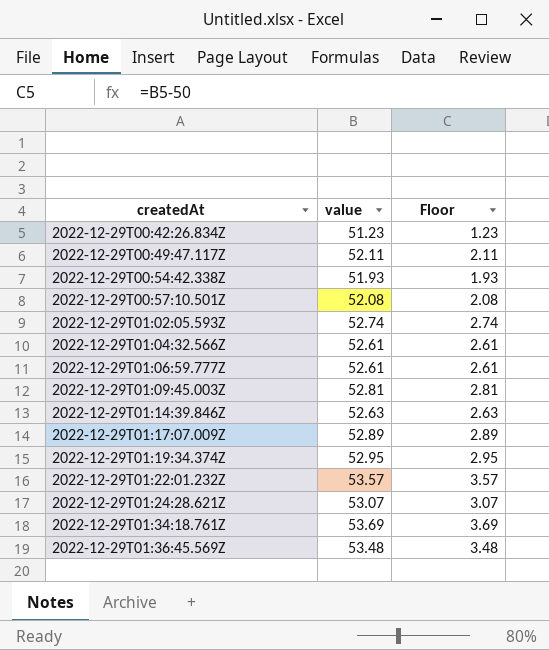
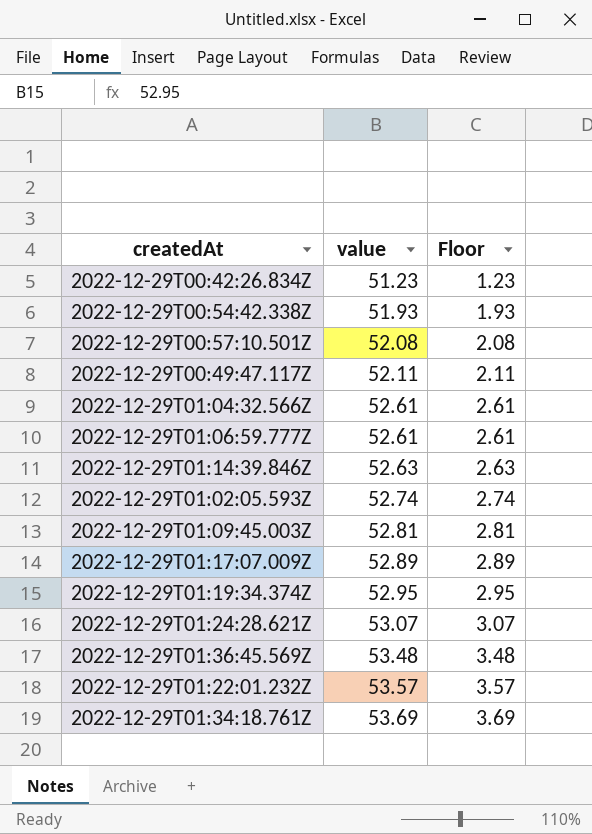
row order: createdAt ascending -> value ascending

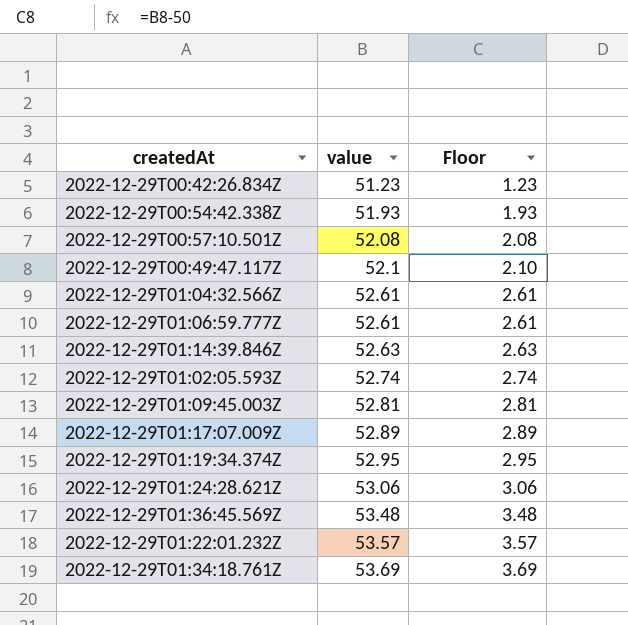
2022-12-29T00:49:47.117Z | value: 52.11 -> 52.1
2022-12-29T00:49:47.117Z | Floor: 2.11 -> 2.10
2022-12-29T01:24:28.621Z | value: 53.07 -> 53.06
2022-12-29T01:24:28.621Z | Floor: 3.07 -> 3.06

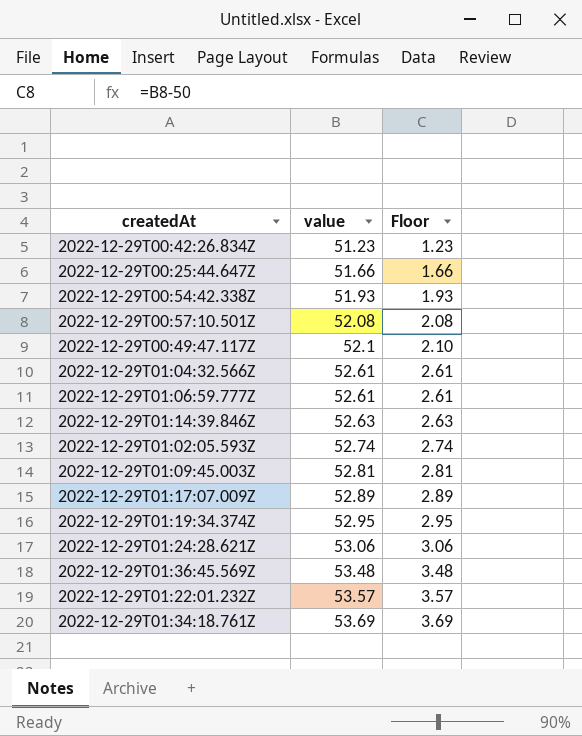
row 2022-12-29T00:25:44.647Z: none -> 51.66 | 1.66

